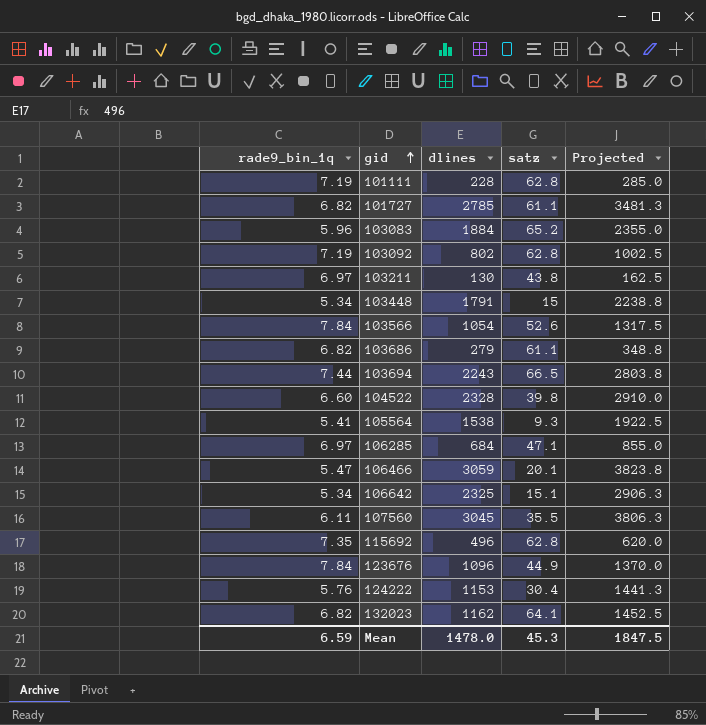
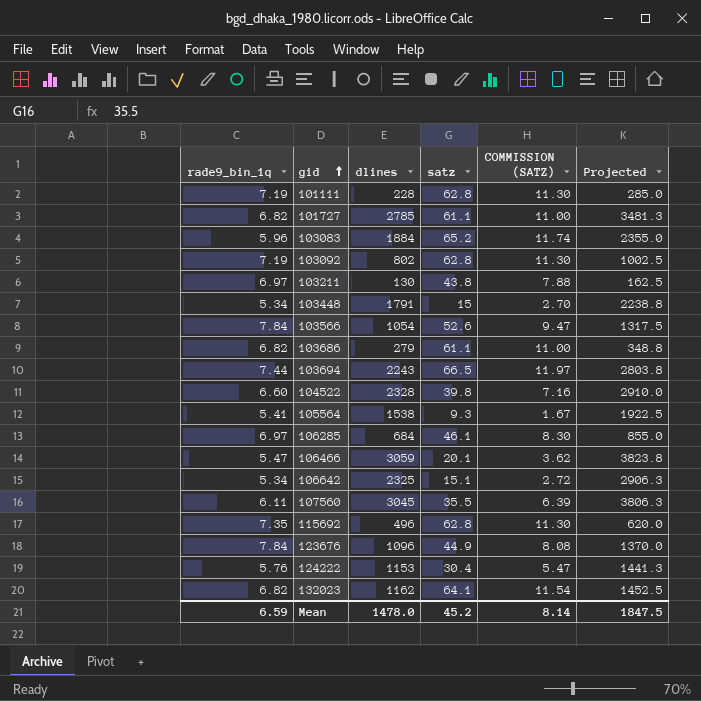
column COMMISSION (SATZ) | formula: none -> [satz] * 0.18
106285 | satz: 47.1 -> 46.1
Mean | satz: 45.3 -> 45.2

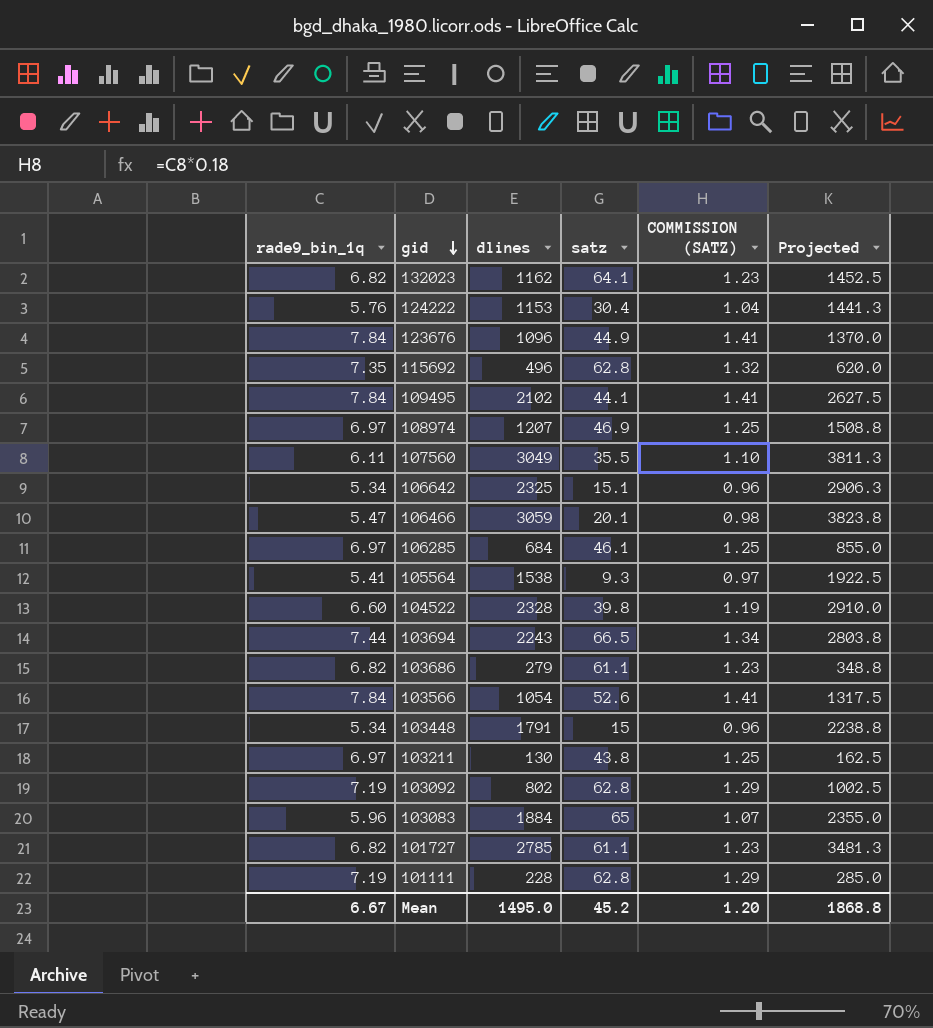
row order: gid ascending -> gid descending
column COMMISSION (SATZ) | formula: [satz] * 0.18 -> [rade9_bin_1q] * 0.18
row 109495: none -> 7.84 | 2102 | 44.1 | 1.41 | 2627.5
row 108974: none -> 6.97 | 1207 | 46.9 | 1.25 | 1508.8
107560 | dlines: 3045 -> 3049
107560 | Projected: 3806.3 -> 3811.3
103083 | satz: 65.2 -> 65
Mean | rade9_bin_1q: 6.59 -> 6.67
Mean | dlines: 1478.0 -> 1495.0
Mean | COMMISSION (SATZ): 8.14 -> 1.20
Mean | Projected: 1847.5 -> 1868.8

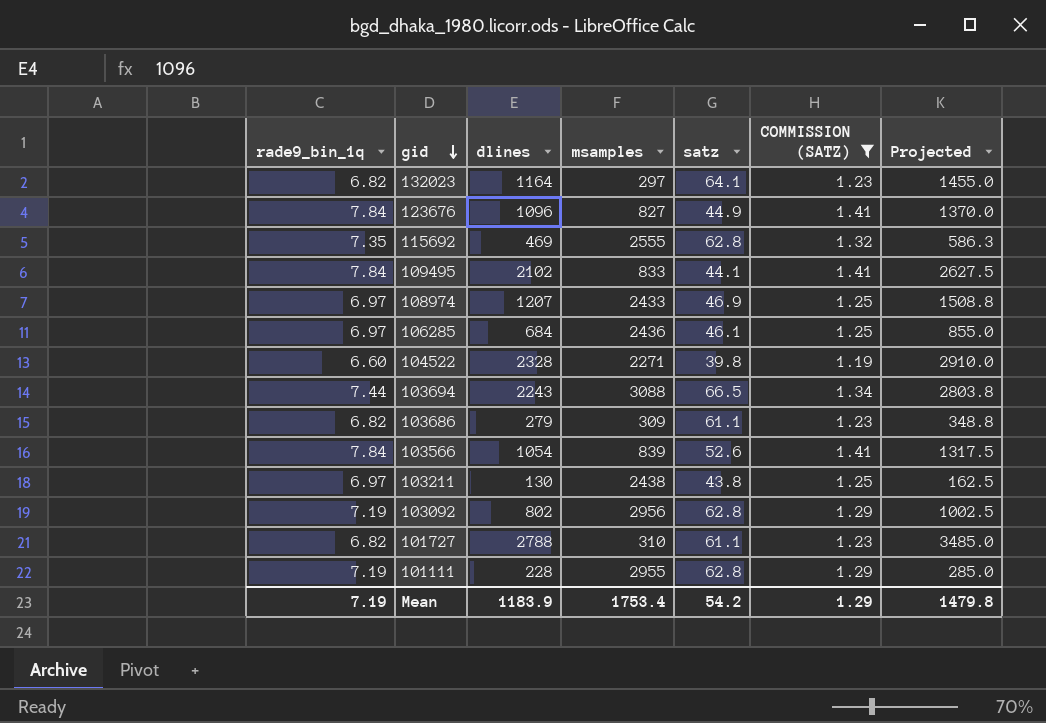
filter: none -> COMMISSION (SATZ) >= 1.19
column msamples | position: none -> 4
132023 | dlines: 1162 -> 1164
132023 | Projected: 1452.5 -> 1455.0
115692 | dlines: 496 -> 469
115692 | Projected: 620.0 -> 586.3
101727 | dlines: 2785 -> 2788
101727 | Projected: 3481.3 -> 3485.0
Mean | rade9_bin_1q: 6.67 -> 7.19
Mean | dlines: 1495.0 -> 1183.9
Mean | satz: 45.2 -> 54.2
Mean | COMMISSION (SATZ): 1.20 -> 1.29
Mean | Projected: 1868.8 -> 1479.8

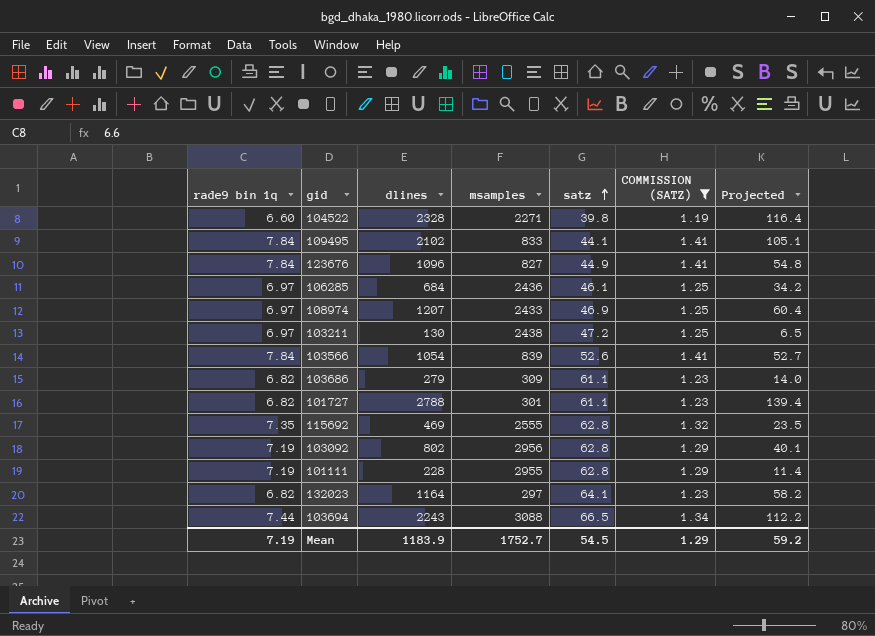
row order: gid descending -> satz ascending
column name: rade9_bin_1q -> rade9 bin 1q
column Projected | formula: [dlines] * 1.25 -> [dlines] * 0.05
103211 | satz: 43.8 -> 47.2
101727 | msamples: 310 -> 301
Mean | msamples: 1753.4 -> 1752.7
Mean | satz: 54.2 -> 54.5
Mean | Projected: 1479.8 -> 59.2

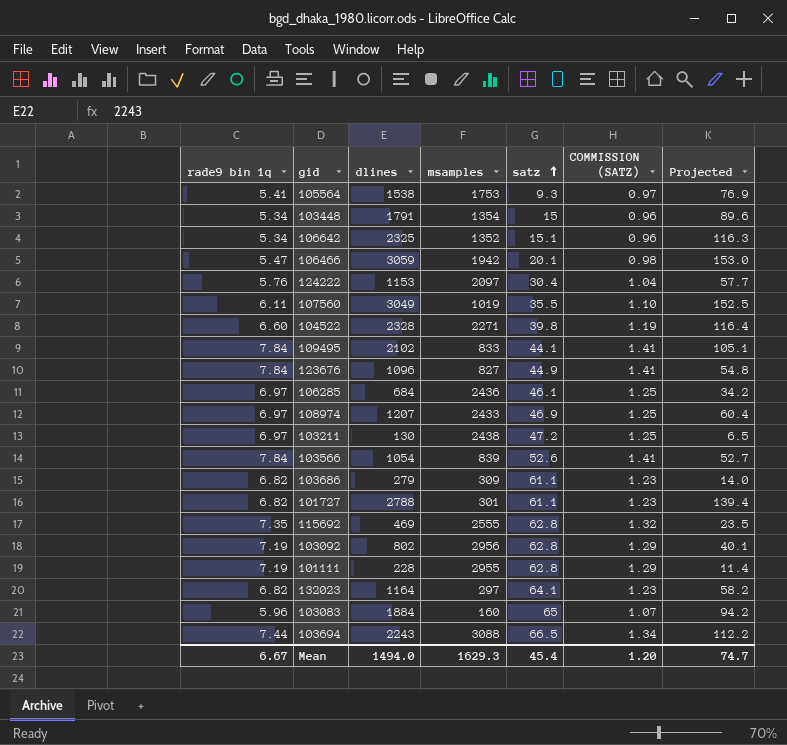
filter: COMMISSION (SATZ) >= 1.19 -> none
Mean | rade9 bin 1q: 7.19 -> 6.67
Mean | dlines: 1183.9 -> 1494.0
Mean | msamples: 1752.7 -> 1629.3
Mean | satz: 54.5 -> 45.4
Mean | COMMISSION (SATZ): 1.29 -> 1.20
Mean | Projected: 59.2 -> 74.7

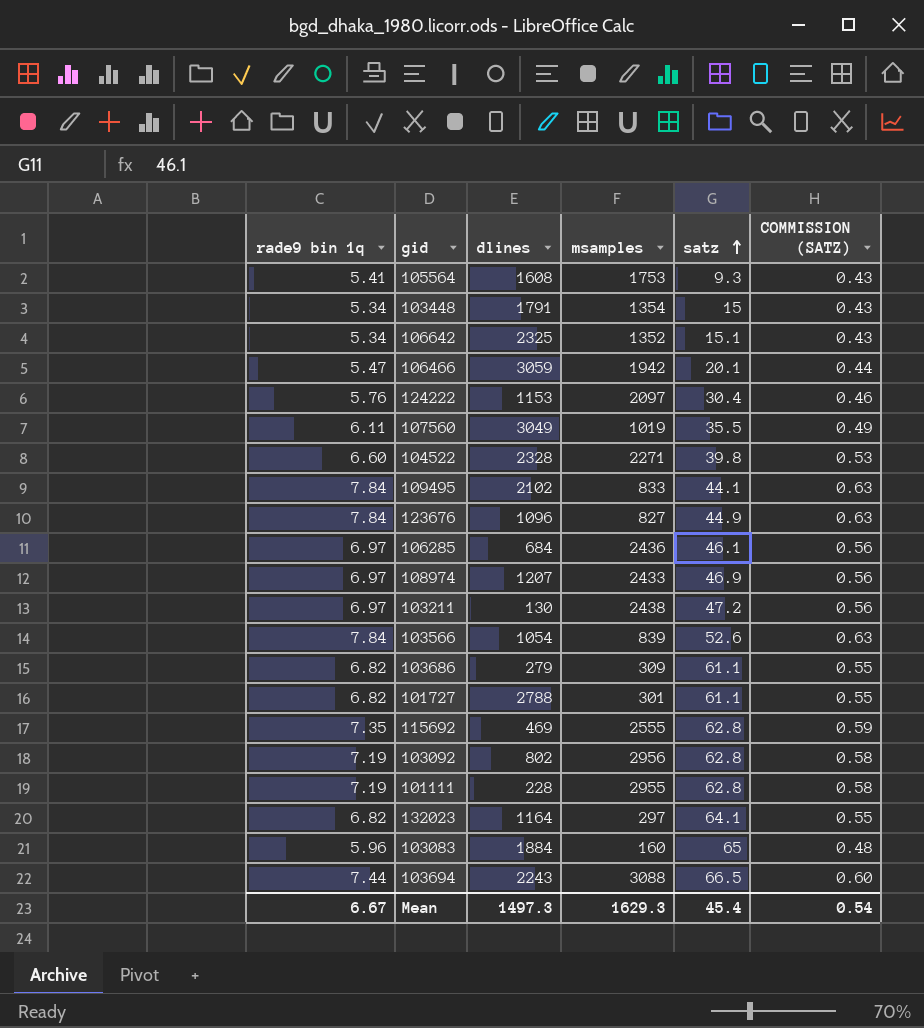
column Projected | formula: [dlines] * 0.05 -> none
column COMMISSION (SATZ) | formula: [rade9 bin 1q] * 0.18 -> [rade9 bin 1q] * 0.08
105564 | dlines: 1538 -> 1608
Mean | dlines: 1494.0 -> 1497.3
Mean | COMMISSION (SATZ): 1.20 -> 0.54

